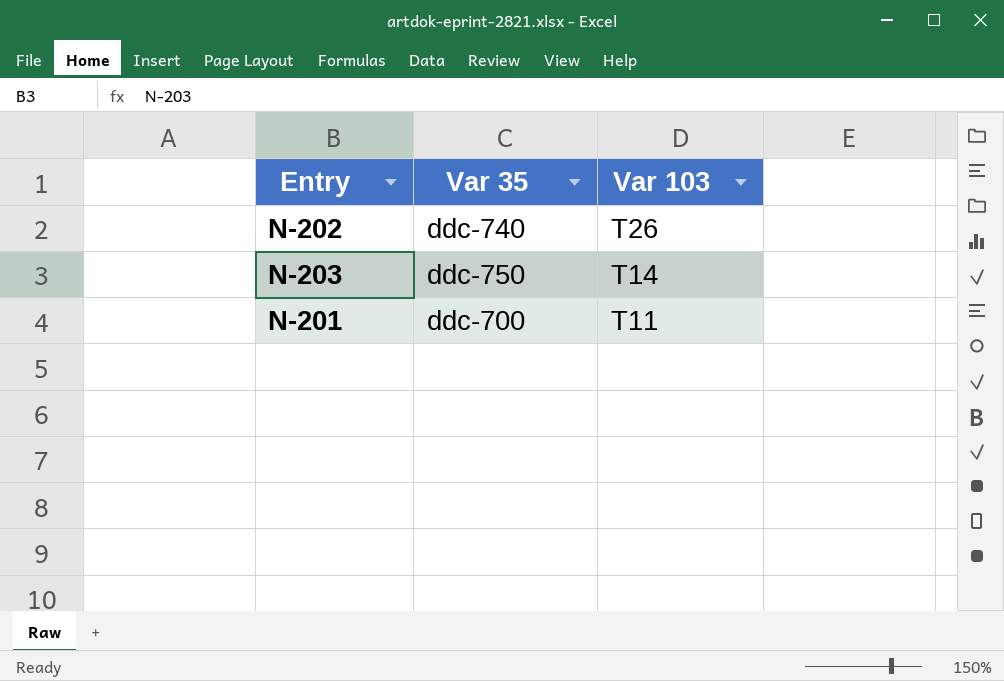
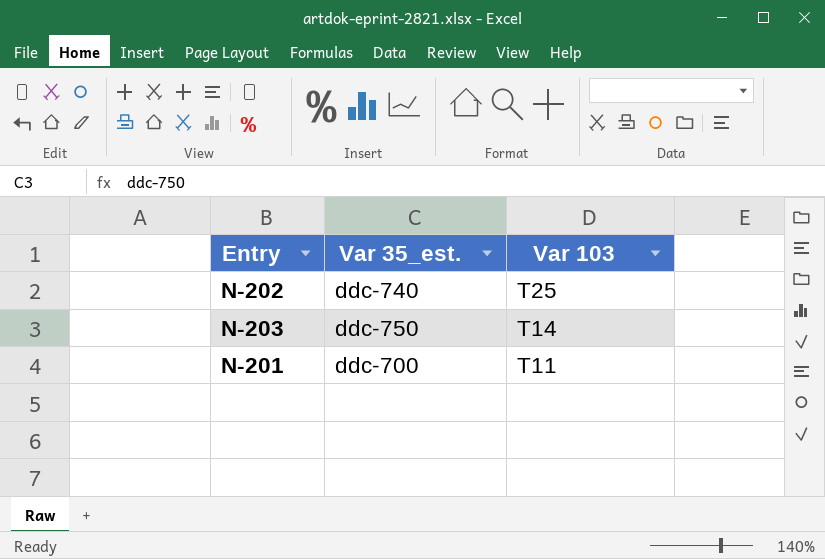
column name: Var 35 -> Var 35_est.
N-202 | Var 103: T26 -> T25

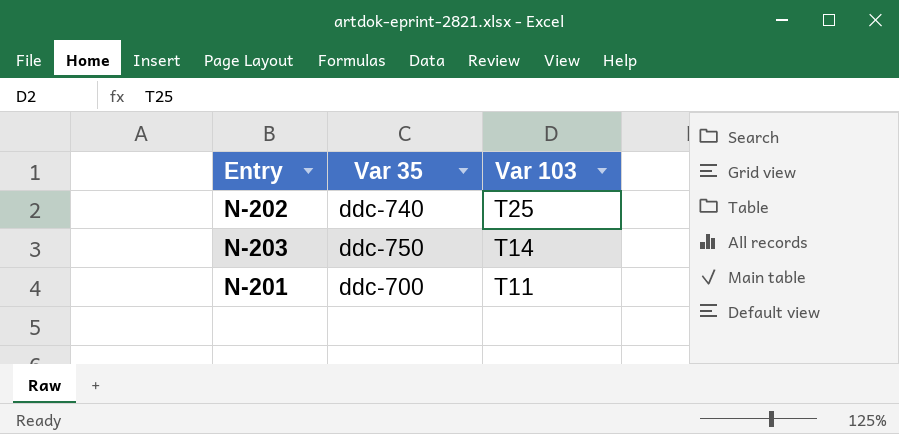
column name: Var 35_est. -> Var 35

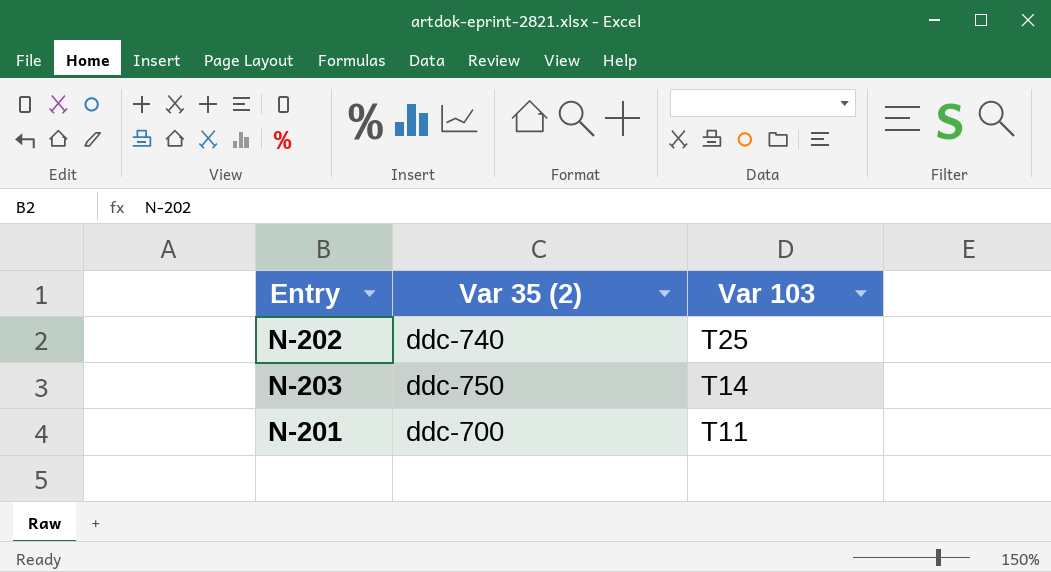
column name: Var 35 -> Var 35 (2)

